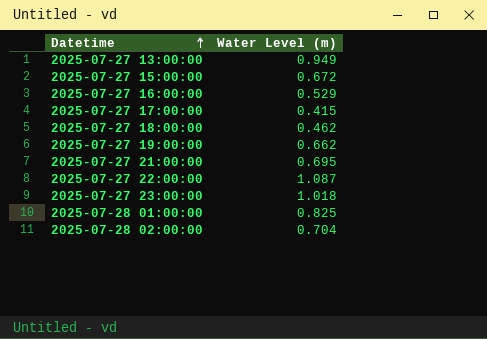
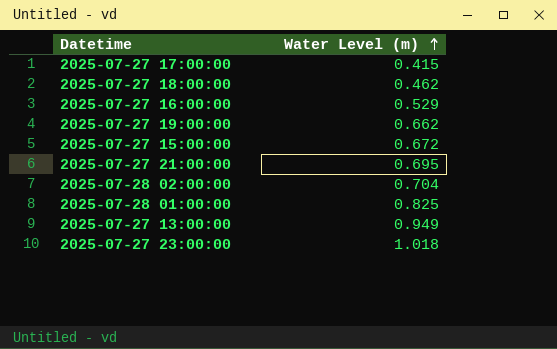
row order: Datetime ascending -> Water Level (m) ascending
row 2025-07-27 22:00:00: 1.087 -> none

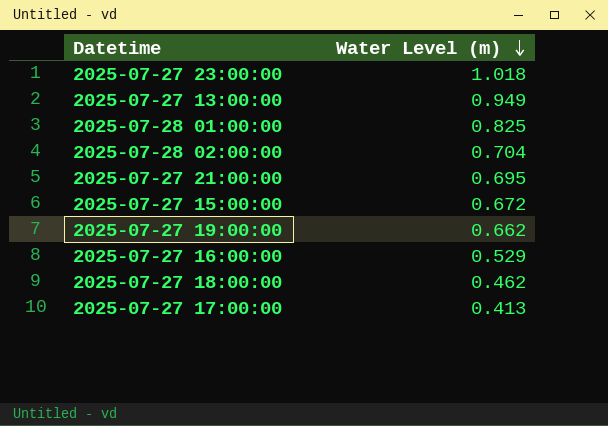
row order: Water Level (m) ascending -> Water Level (m) descending
2025-07-27 17:00:00 | Water Level (m): 0.415 -> 0.413

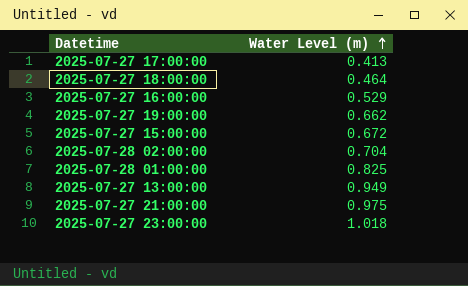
row order: Water Level (m) descending -> Water Level (m) ascending
2025-07-27 18:00:00 | Water Level (m): 0.462 -> 0.464
2025-07-27 21:00:00 | Water Level (m): 0.695 -> 0.975

